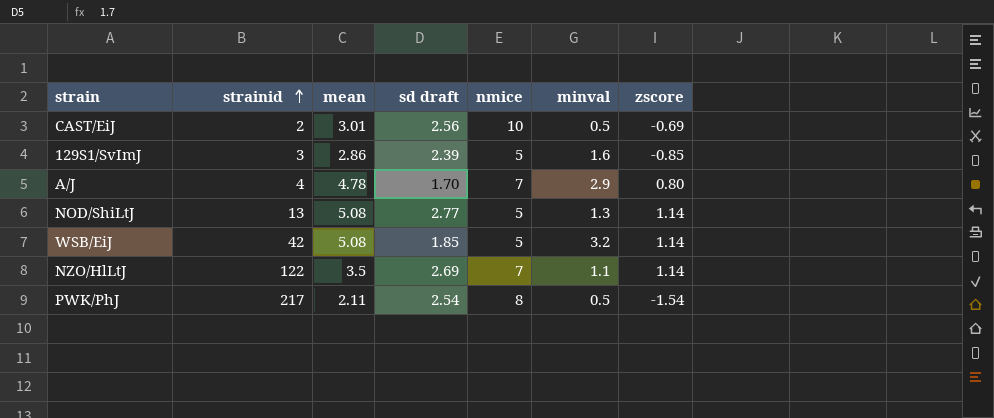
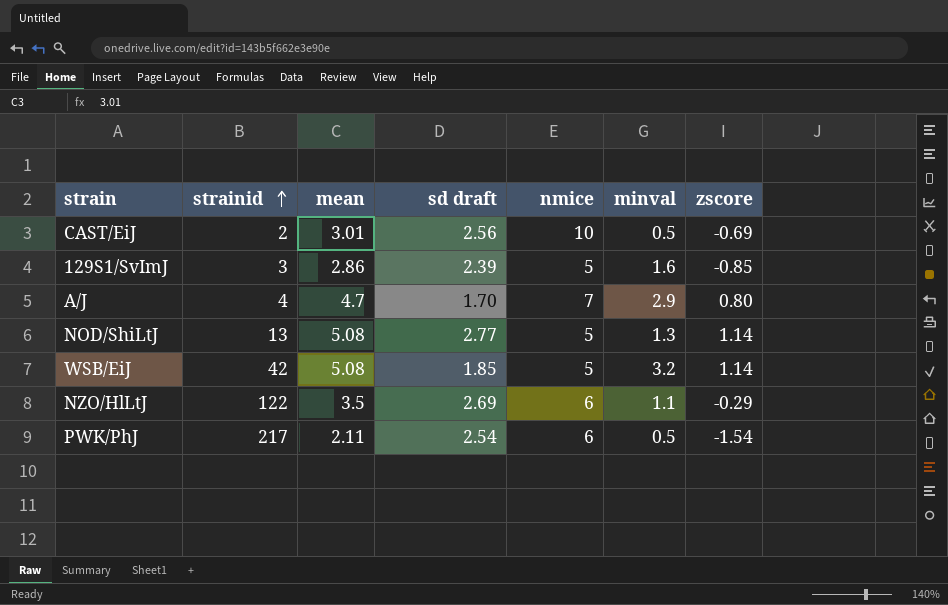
A/J | mean: 4.78 -> 4.7
NZO/HlLtJ | nmice: 7 -> 6
NZO/HlLtJ | zscore: 1.14 -> -0.29
PWK/PhJ | nmice: 8 -> 6

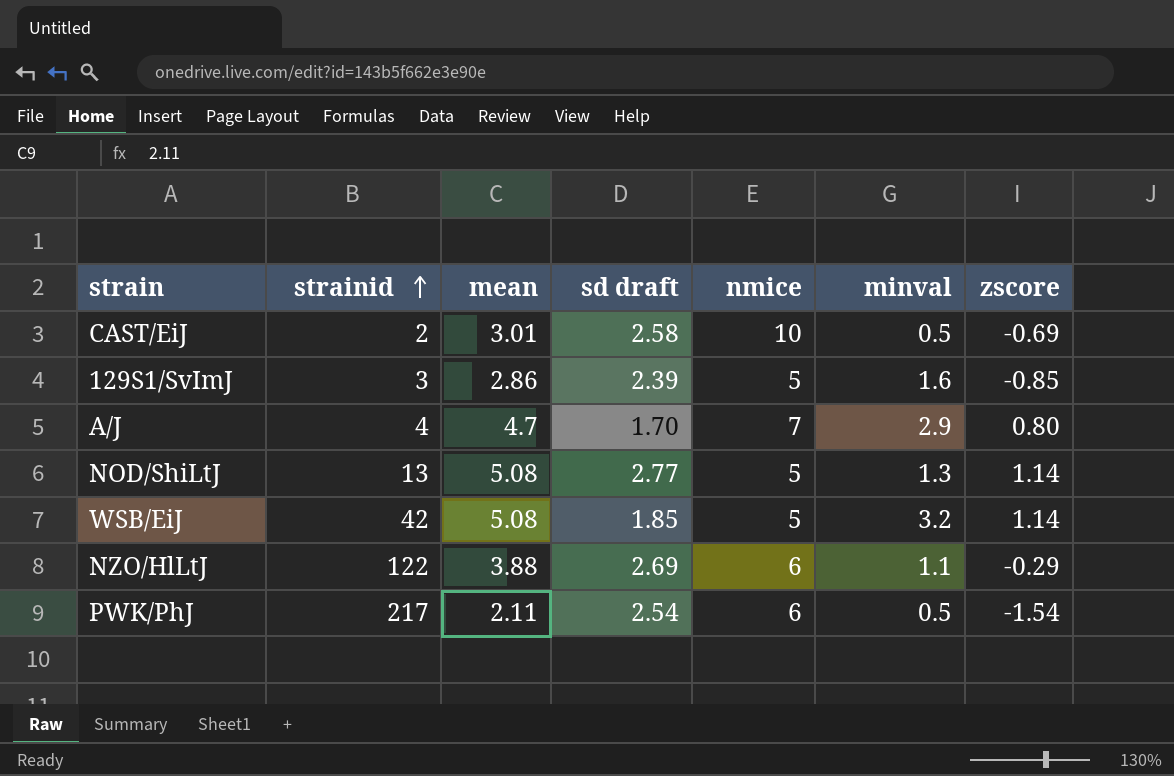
CAST/EiJ | sd draft: 2.56 -> 2.58
NZO/HlLtJ | mean: 3.5 -> 3.88

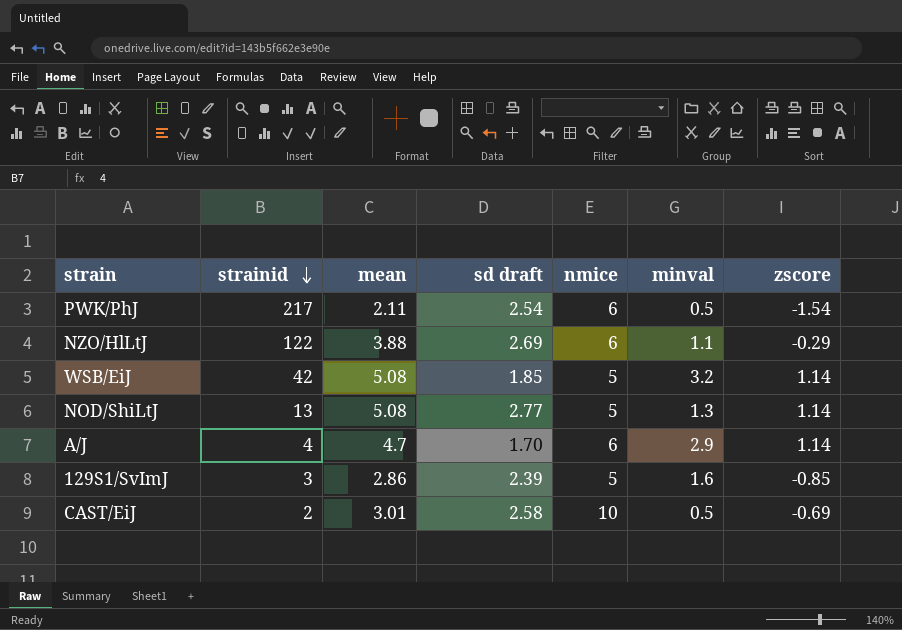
row order: strainid ascending -> strainid descending
A/J | nmice: 7 -> 6
A/J | zscore: 0.80 -> 1.14

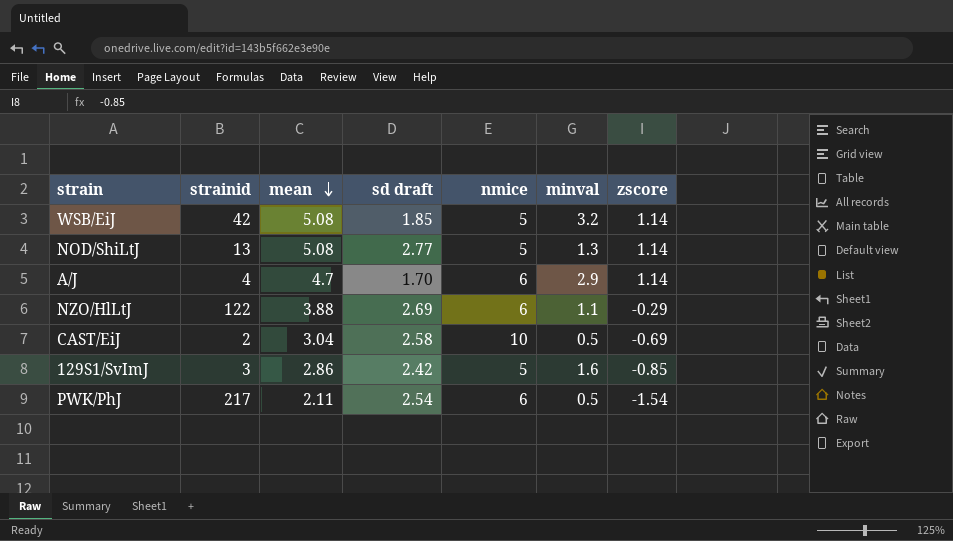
row order: strainid descending -> mean descending
CAST/EiJ | mean: 3.01 -> 3.04
129S1/SvImJ | sd draft: 2.39 -> 2.42

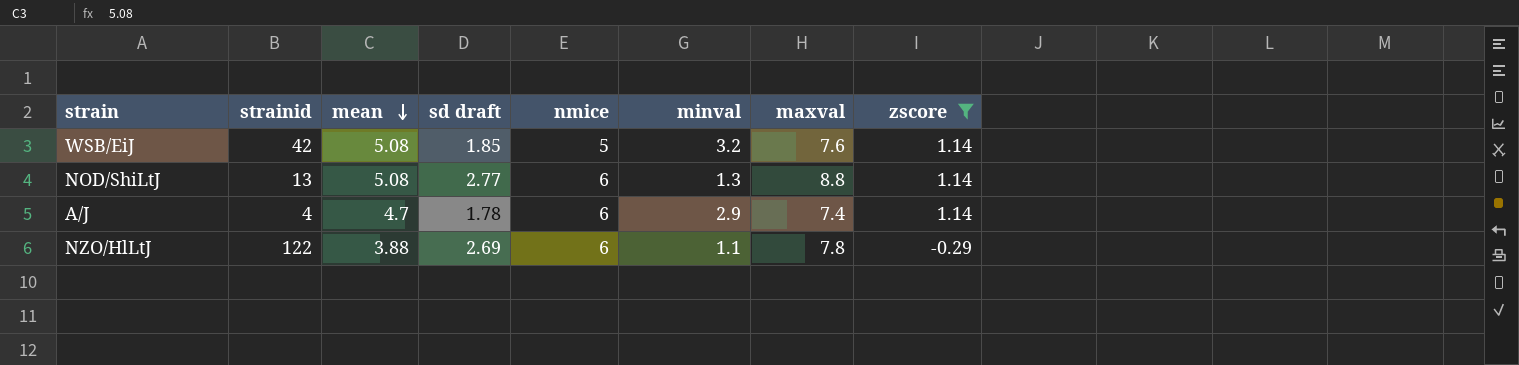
filter: none -> zscore >= -0.29
column maxval | position: none -> 7
NOD/ShiLtJ | nmice: 5 -> 6
A/J | sd draft: 1.70 -> 1.78

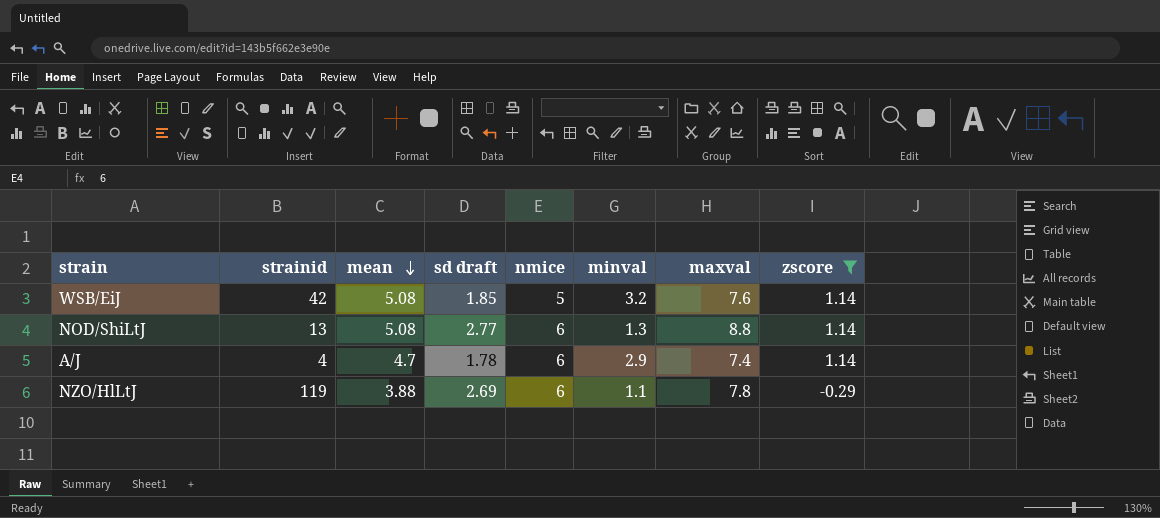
NZO/HlLtJ | strainid: 122 -> 119

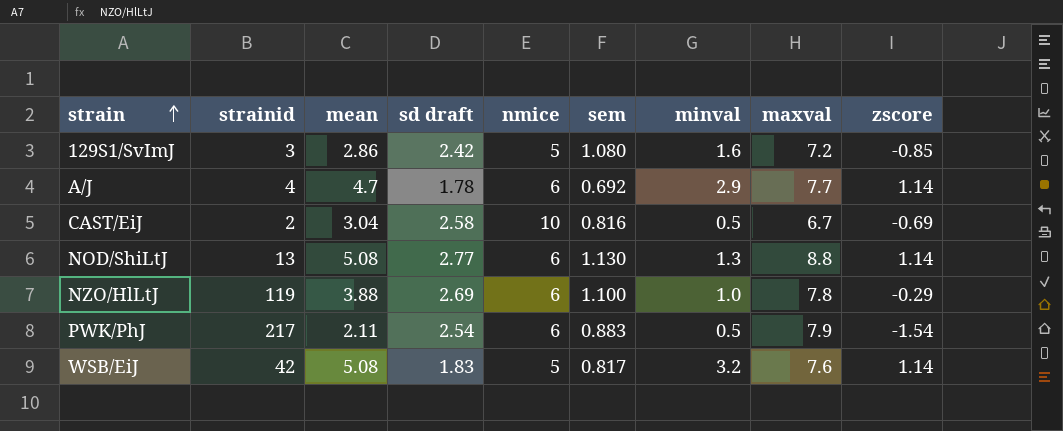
filter: zscore >= -0.29 -> none
row order: mean descending -> strain ascending
column sem | position: none -> 6
A/J | maxval: 7.4 -> 7.7
NZO/HlLtJ | minval: 1.1 -> 1.0
WSB/EiJ | sd draft: 1.85 -> 1.83

